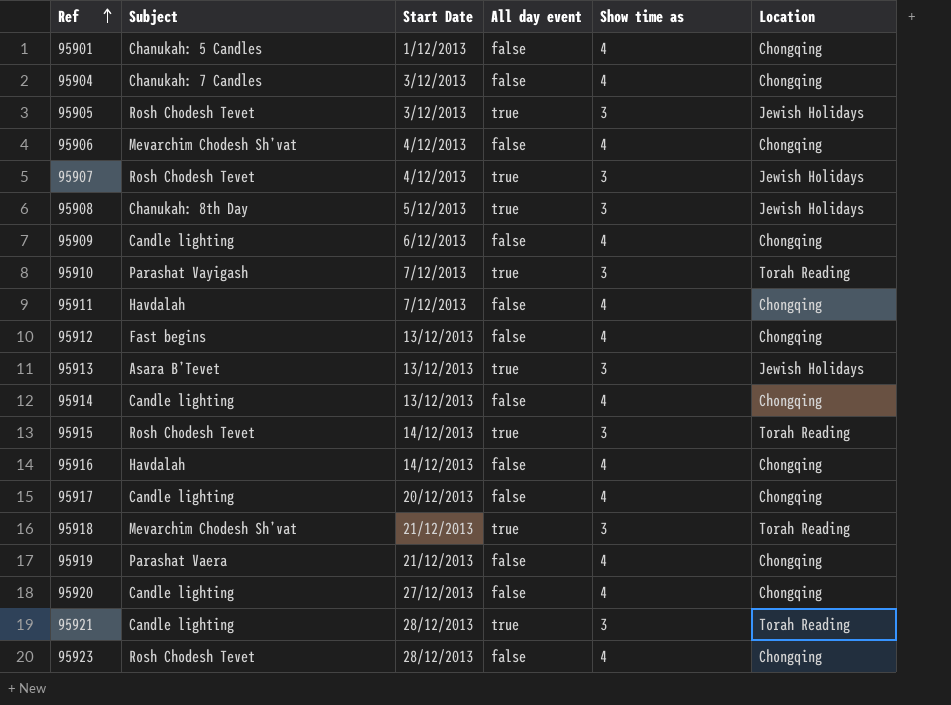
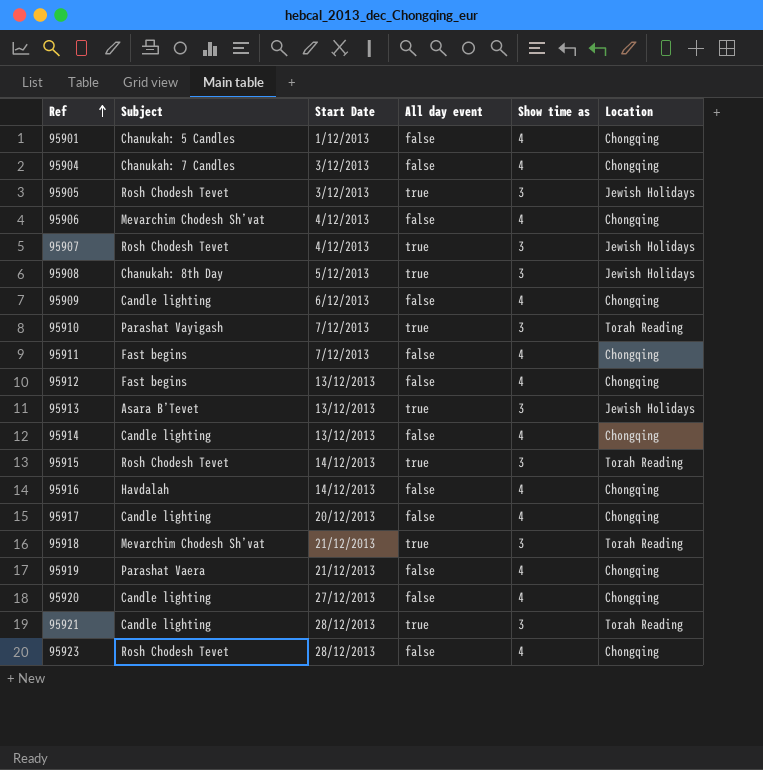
95911 | Subject: Havdalah -> Fast begins

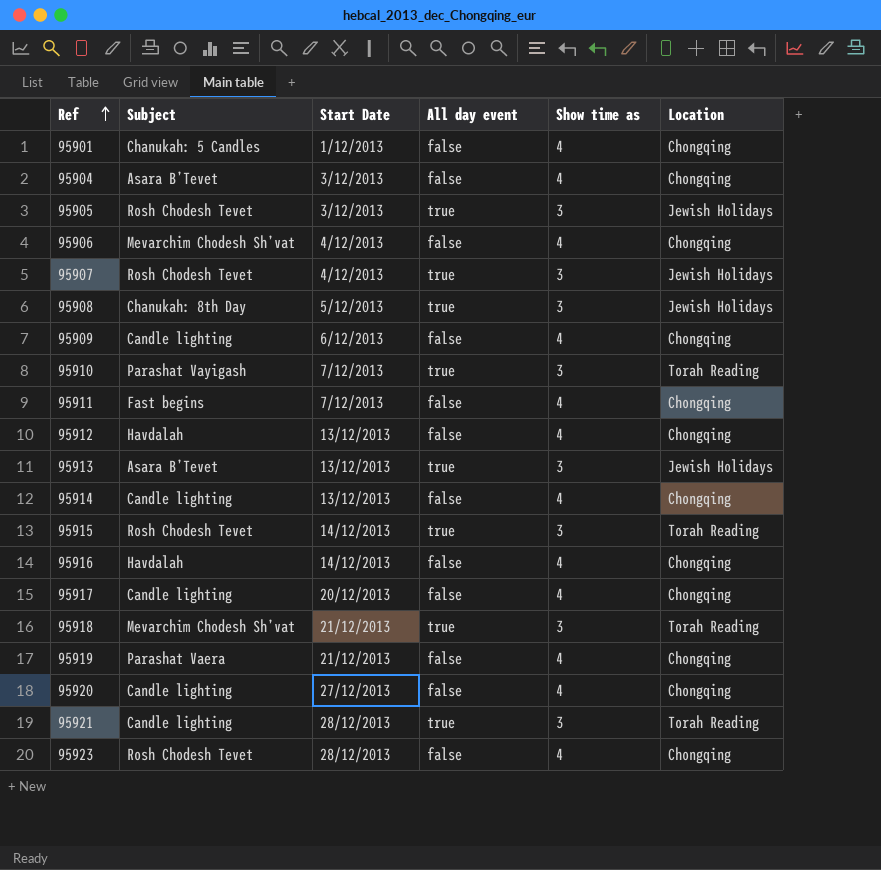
95904 | Subject: Chanukah: 7 Candles -> Asara B’Tevet
95912 | Subject: Fast begins -> Havdalah

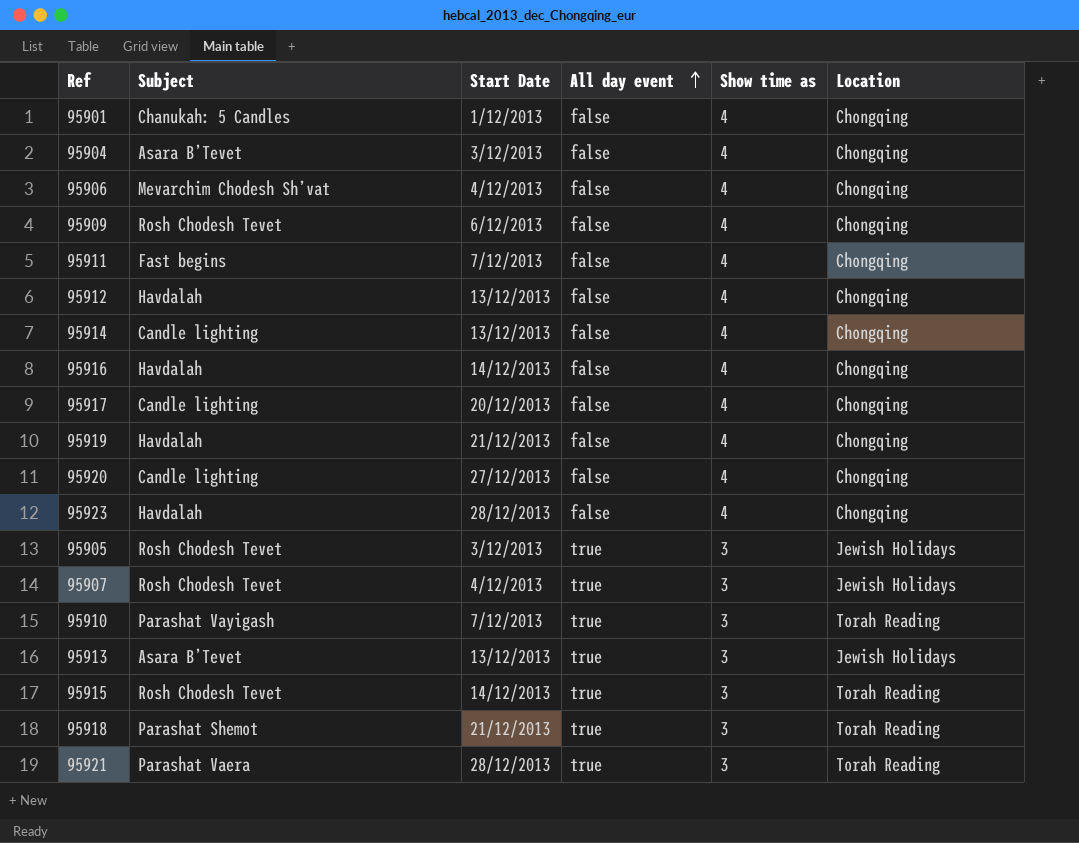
row order: Ref ascending -> All day event ascending
row 95908: Chanukah: 8th Day | 5/12/2013 | true | 3 | Jewish Holidays -> none
95909 | Subject: Candle lighting -> Rosh Chodesh Tevet
95919 | Subject: Parashat Vaera -> Havdalah
95923 | Subject: Rosh Chodesh Tevet -> Havdalah
95918 | Subject: Mevarchim Chodesh Sh’vat -> Parashat Shemot
95921 | Subject: Candle lighting -> Parashat Vaera

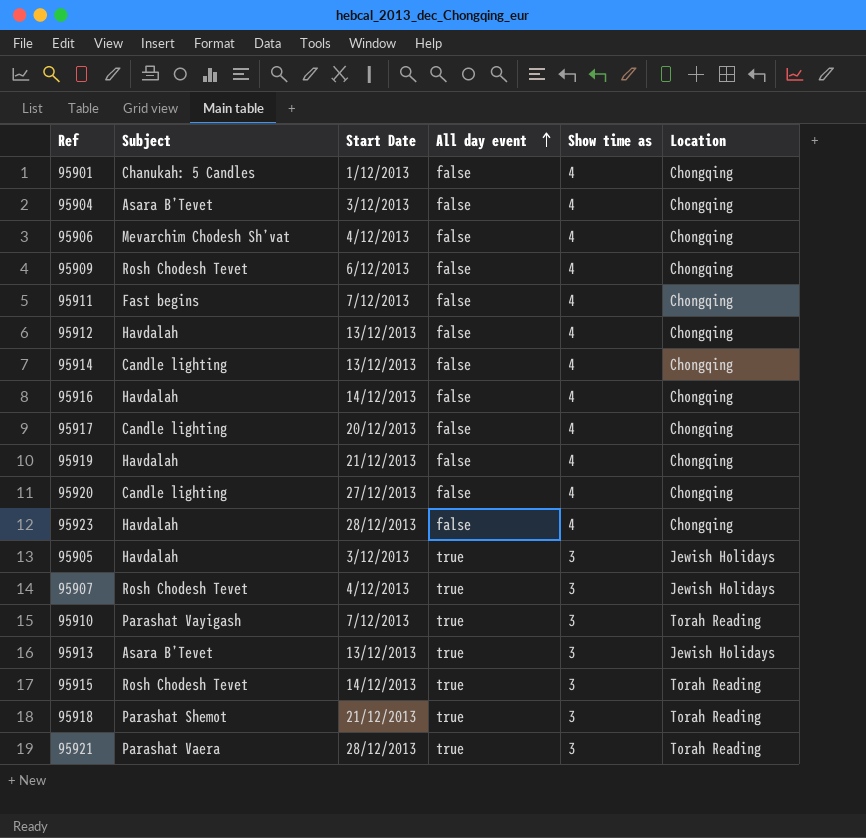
95905 | Subject: Rosh Chodesh Tevet -> Havdalah

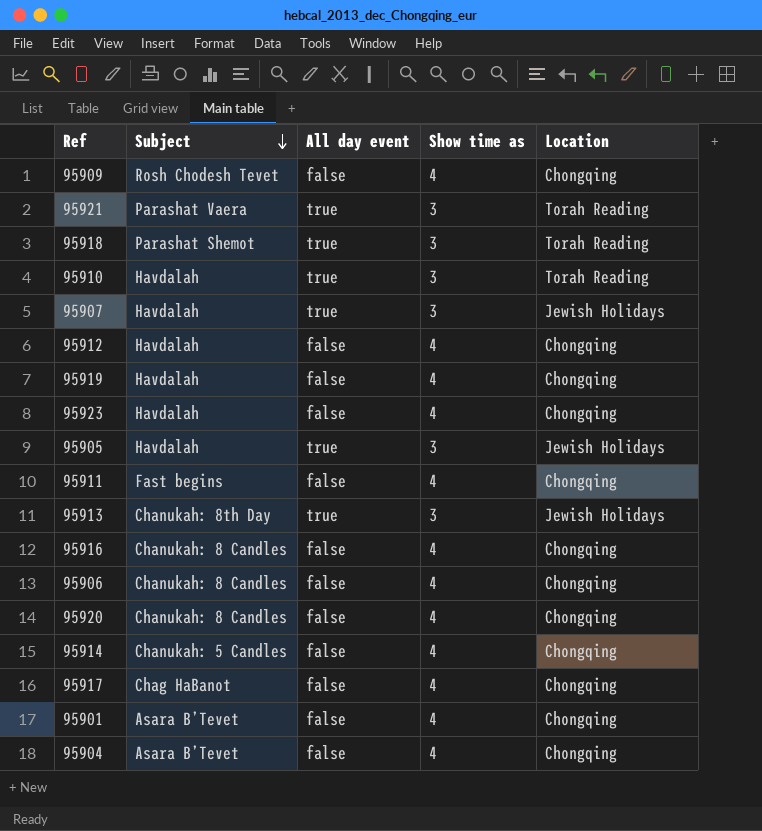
row order: All day event ascending -> Subject descending
column Start Date | position: 3 -> none
row 95915: Rosh Chodesh Tevet | 14/12/2013 | true | 3 | Torah Reading -> none
95910 | Subject: Parashat Vayigash -> Havdalah
95907 | Subject: Rosh Chodesh Tevet -> Havdalah
95913 | Subject: Asara B’Tevet -> Chanukah: 8th Day
95916 | Subject: Havdalah -> Chanukah: 8 Candles
95906 | Subject: Mevarchim Chodesh Sh’vat -> Chanukah: 8 Candles
95920 | Subject: Candle lighting -> Chanukah: 8 Candles
95914 | Subject: Candle lighting -> Chanukah: 5 Candles
95917 | Subject: Candle lighting -> Chag HaBanot
95901 | Subject: Chanukah: 5 Candles -> Asara B’Tevet

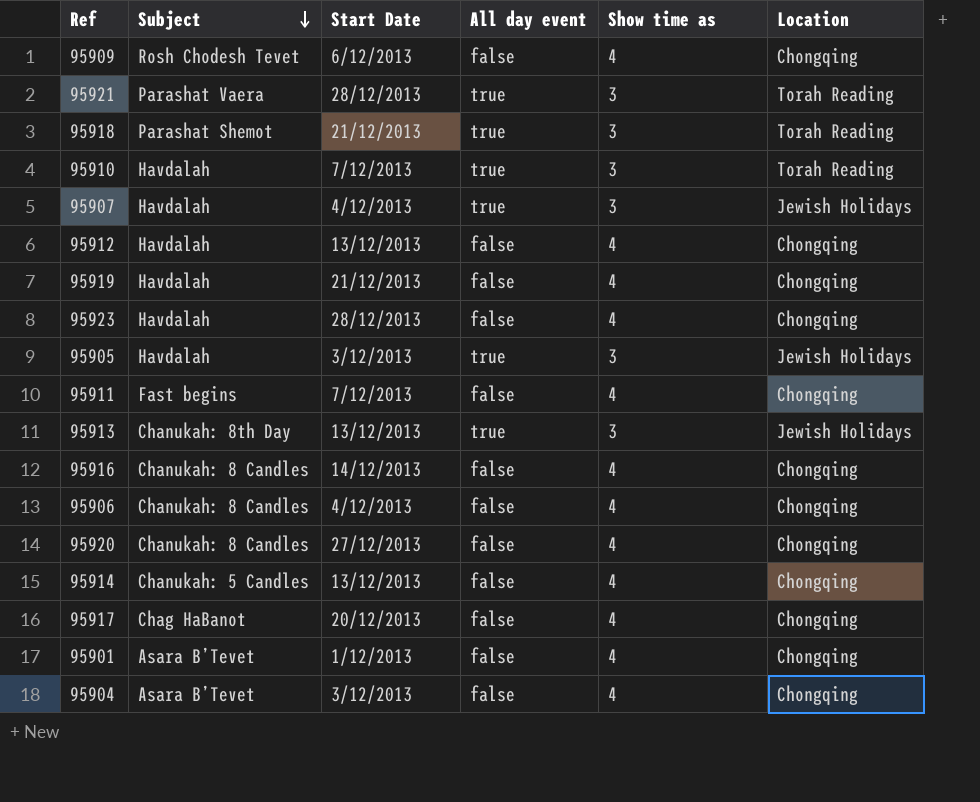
column Start Date | position: none -> 3

